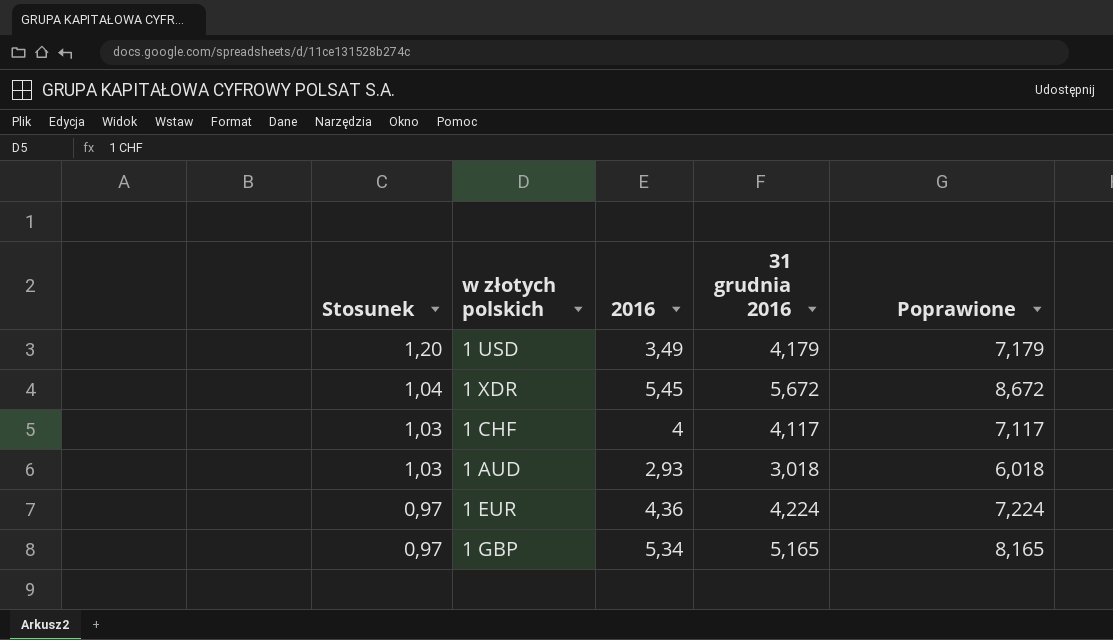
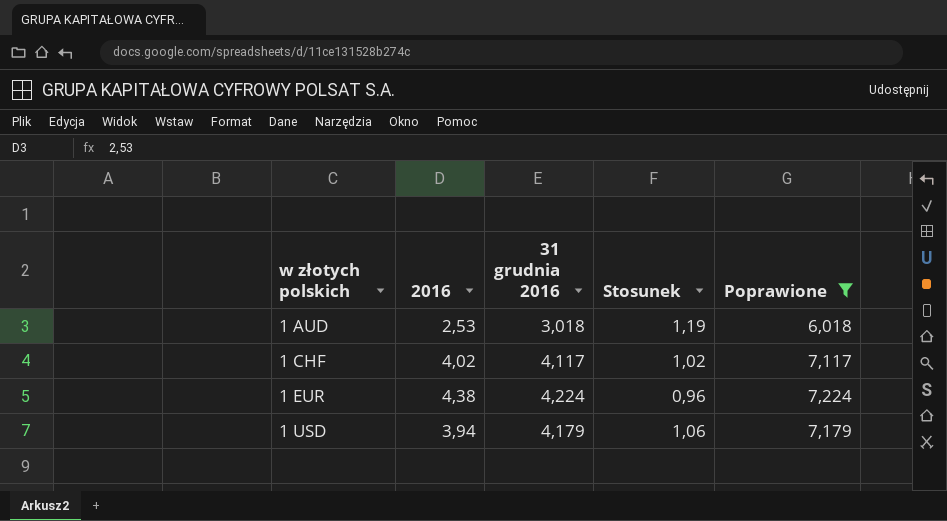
filter: none -> Poprawione <= 7,224
row order: Stosunek descending -> w złotych polskich ascending
column Stosunek | position: 1 -> 4
1 AUD | 2016: 2,93 -> 2,53
1 AUD | Stosunek: 1,03 -> 1,19
1 CHF | 2016: 4 -> 4,02
1 CHF | Stosunek: 1,03 -> 1,02
1 EUR | 2016: 4,36 -> 4,38
1 EUR | Stosunek: 0,97 -> 0,96
1 USD | 2016: 3,49 -> 3,94
1 USD | Stosunek: 1,20 -> 1,06

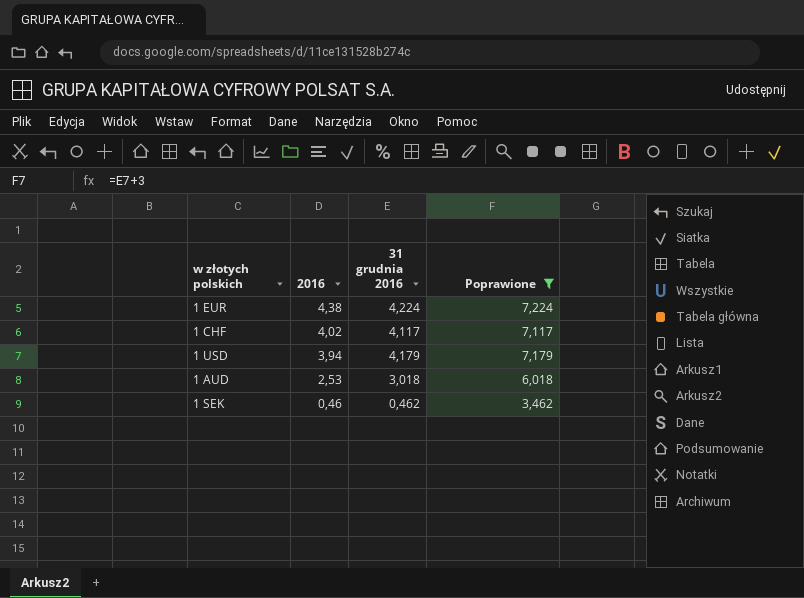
row order: w złotych polskich ascending -> 2016 descending
column Stosunek | formula: [31 grudnia 2016] / [2016] -> none
row 1 SEK: none -> 0,46 | 0,462 | 3,462

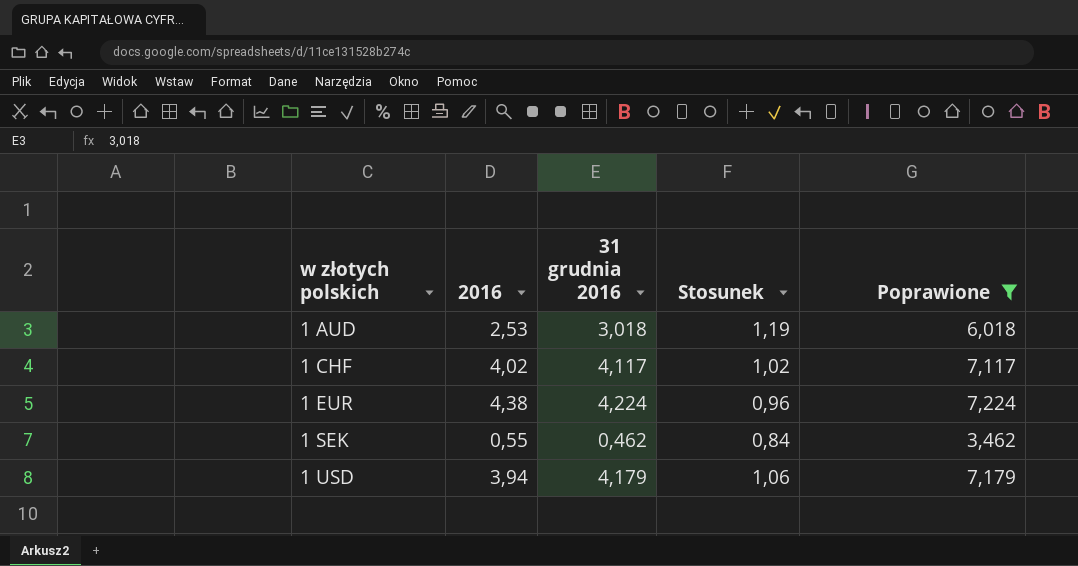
row order: 2016 descending -> w złotych polskich ascending
column Stosunek | formula: none -> [31 grudnia 2016] / [2016]
1 SEK | 2016: 0,46 -> 0,55

